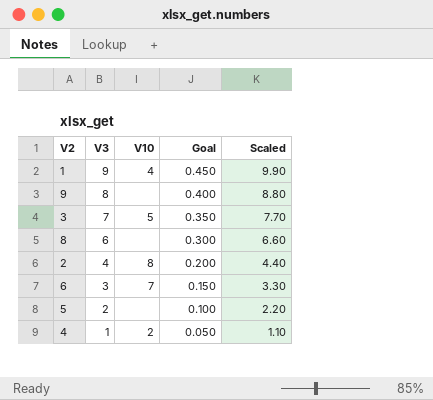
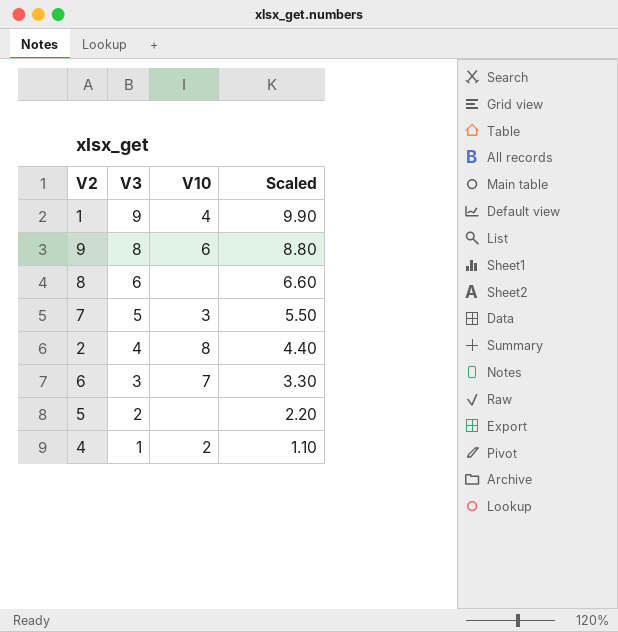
column Goal | formula: [V3] * 0.05 -> none
row 3: 7 | 5 | 0.350 | 7.70 -> none
9 | V10: none -> 6
row 7: none -> 5 | 3 | 5.50

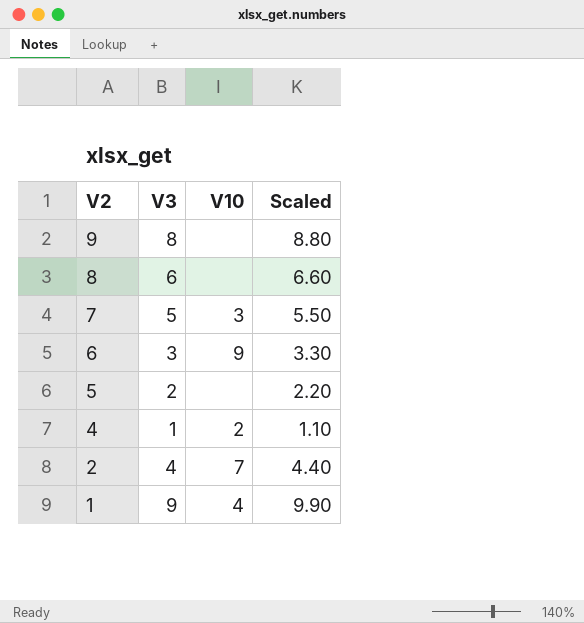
row order: V3 descending -> V2 descending
9 | V10: 6 -> none
6 | V10: 7 -> 9
2 | V10: 8 -> 7

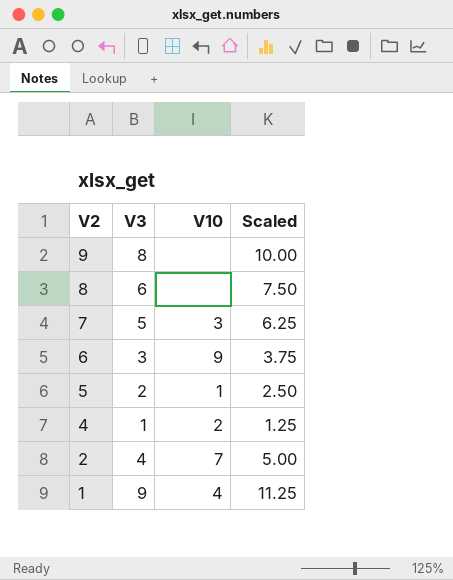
column Scaled | formula: [V3] * 1.1 -> [V3] * 1.25
5 | V10: none -> 1

